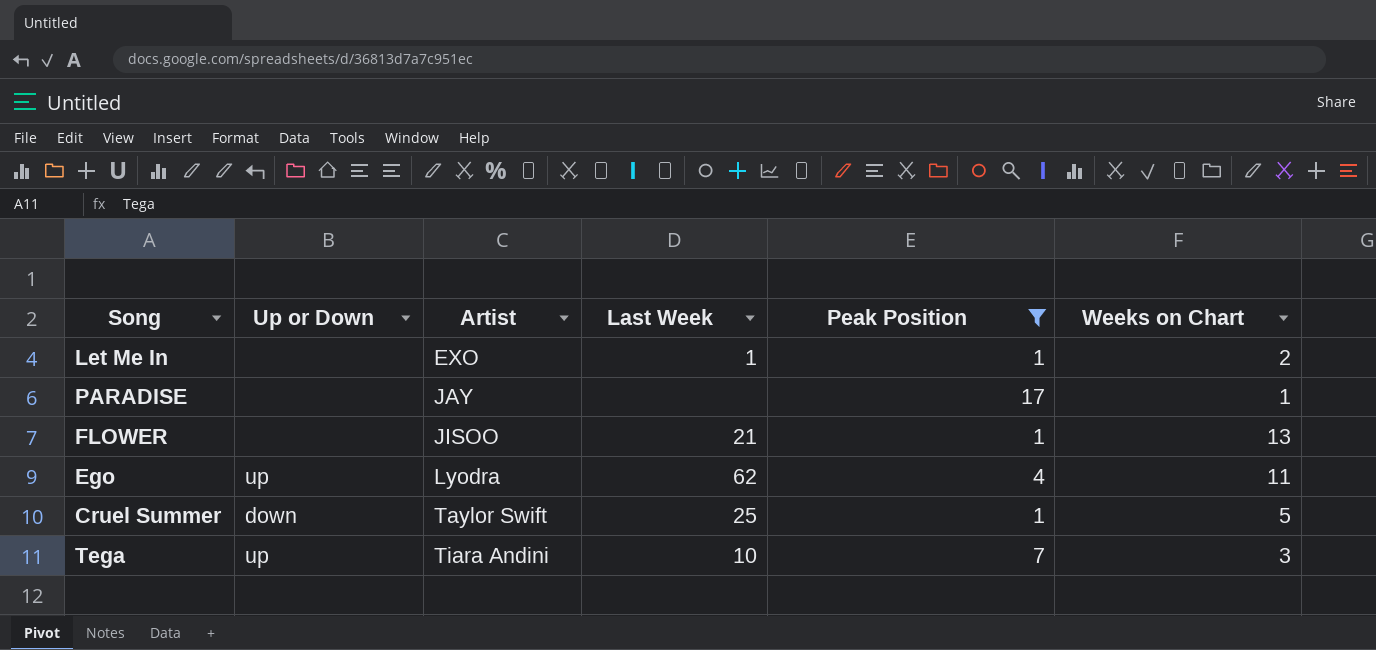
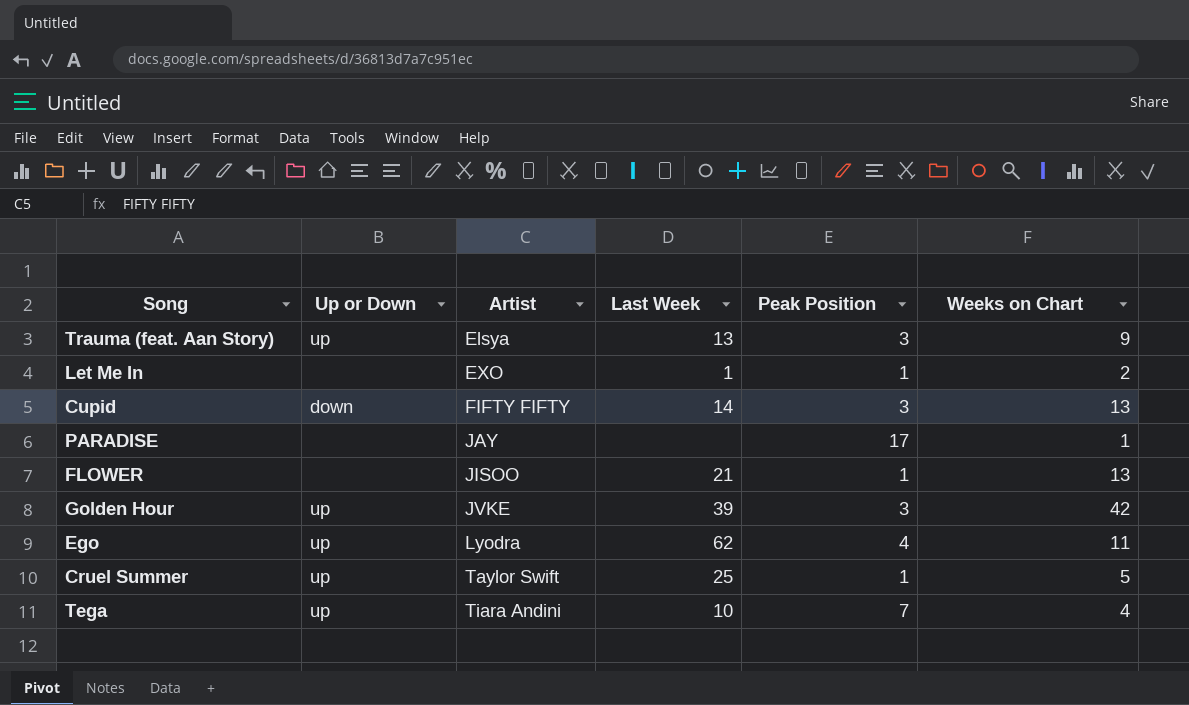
filter: Peak Position != 3 -> none
Cruel Summer | Up or Down: down -> up
Tega | Weeks on Chart: 3 -> 4

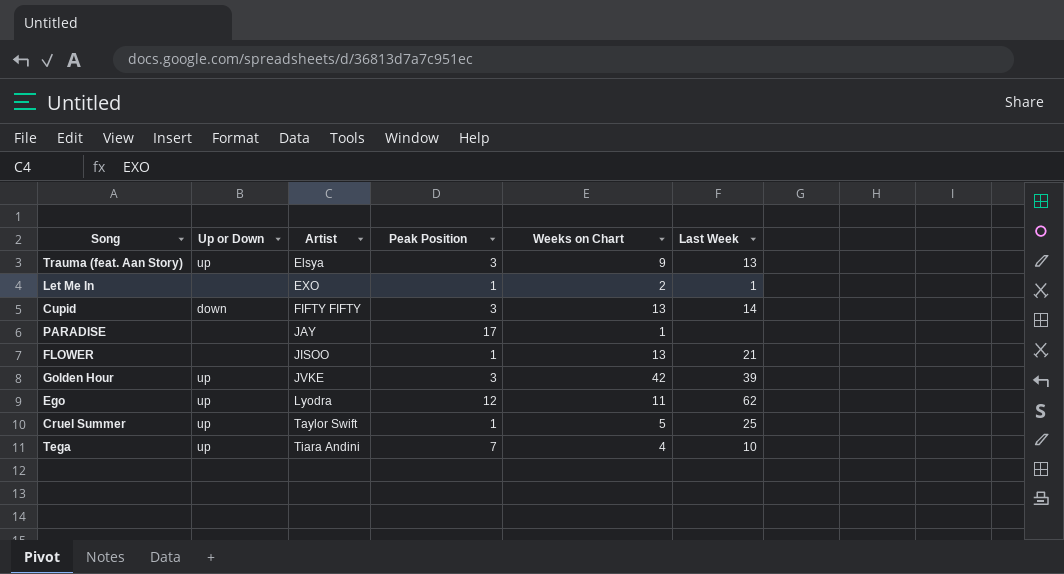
column Last Week | position: 4 -> 6
Ego | Peak Position: 4 -> 12

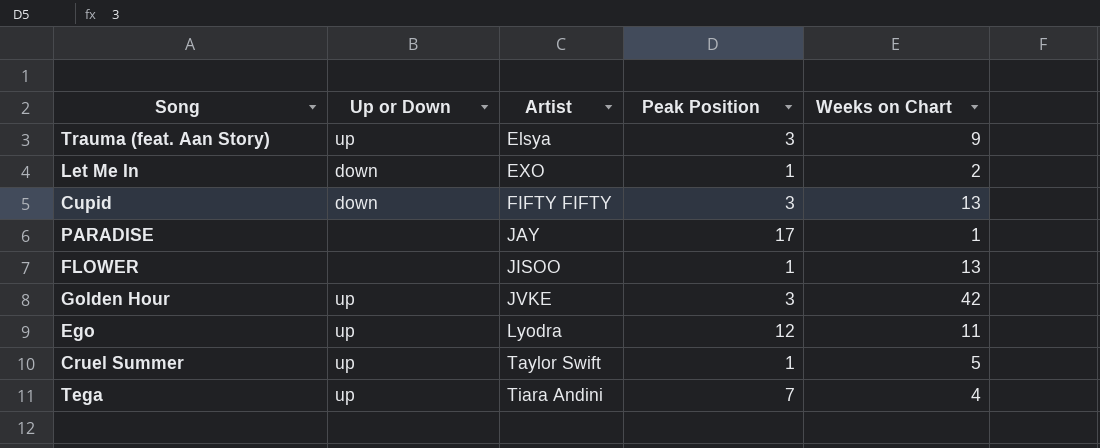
column Last Week | position: 6 -> none
Let Me In | Up or Down: none -> down

